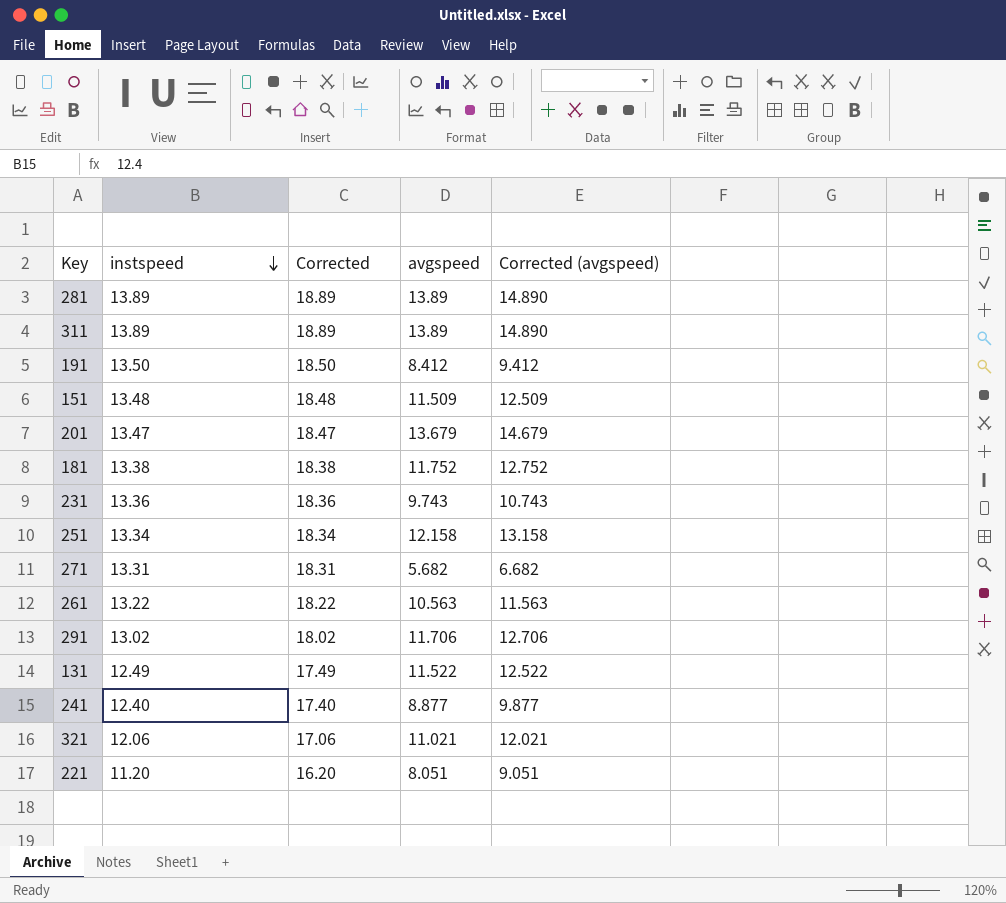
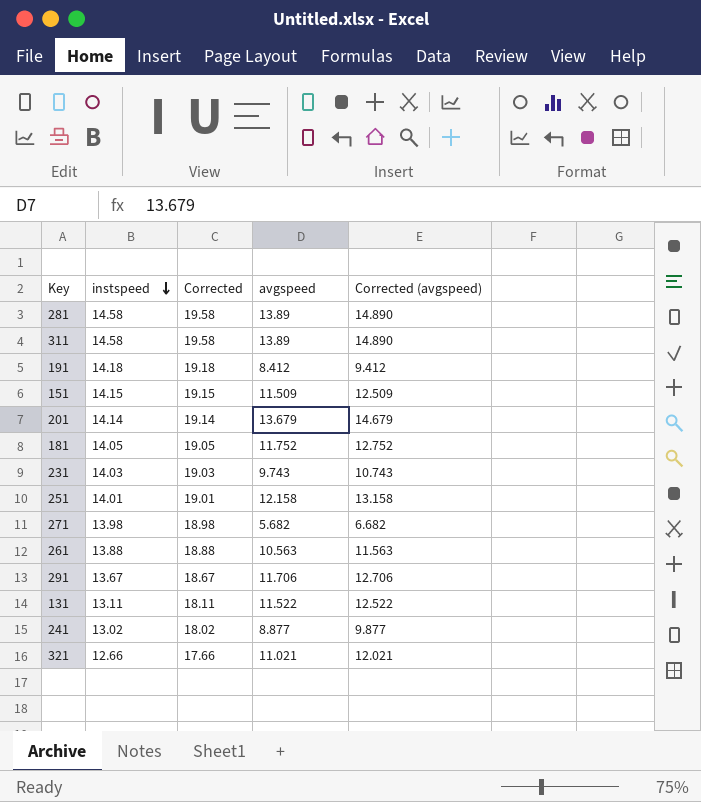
row 221: 11.20 | 16.20 | 8.051 | 9.051 -> none
281 | instspeed: 13.89 -> 14.58
281 | Corrected: 18.89 -> 19.58
311 | instspeed: 13.89 -> 14.58
311 | Corrected: 18.89 -> 19.58
191 | instspeed: 13.50 -> 14.18
191 | Corrected: 18.50 -> 19.18
151 | instspeed: 13.48 -> 14.15
151 | Corrected: 18.48 -> 19.15
201 | instspeed: 13.47 -> 14.14
201 | Corrected: 18.47 -> 19.14
181 | instspeed: 13.38 -> 14.05
181 | Corrected: 18.38 -> 19.05
231 | instspeed: 13.36 -> 14.03
231 | Corrected: 18.36 -> 19.03
251 | instspeed: 13.34 -> 14.01
251 | Corrected: 18.34 -> 19.01
271 | instspeed: 13.31 -> 13.98
271 | Corrected: 18.31 -> 18.98
261 | instspeed: 13.22 -> 13.88
261 | Corrected: 18.22 -> 18.88
291 | instspeed: 13.02 -> 13.67
291 | Corrected: 18.02 -> 18.67
131 | instspeed: 12.49 -> 13.11
131 | Corrected: 17.49 -> 18.11
241 | instspeed: 12.40 -> 13.02
241 | Corrected: 17.40 -> 18.02
321 | instspeed: 12.06 -> 12.66
321 | Corrected: 17.06 -> 17.66

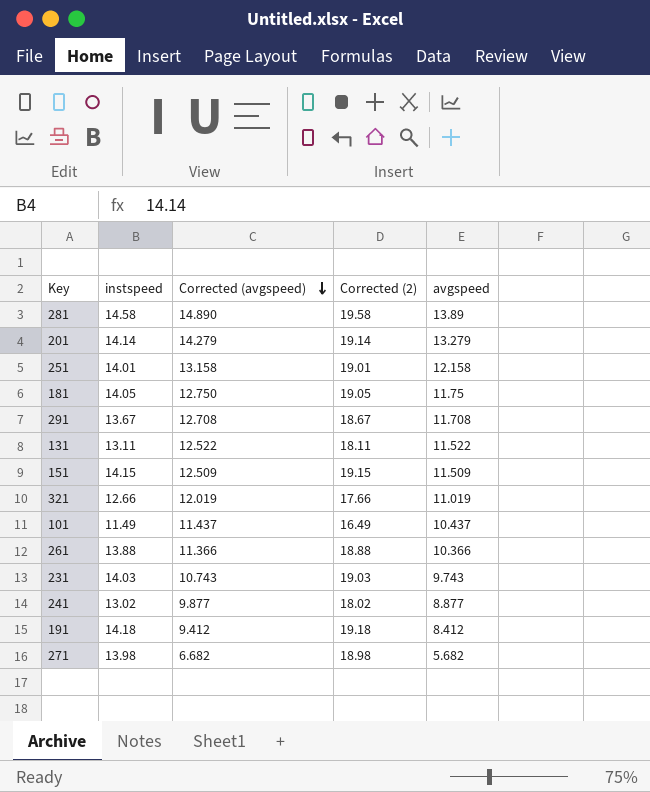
row order: instspeed descending -> Corrected (avgspeed) descending
column Corrected (avgspeed) | position: 5 -> 3
column name: Corrected -> Corrected (2)
row 311: 14.58 | 19.58 | 13.89 | 14.890 -> none
201 | Corrected (avgspeed): 14.679 -> 14.279
201 | avgspeed: 13.679 -> 13.279
181 | Corrected (avgspeed): 12.752 -> 12.750
181 | avgspeed: 11.752 -> 11.75
291 | Corrected (avgspeed): 12.706 -> 12.708
291 | avgspeed: 11.706 -> 11.708
321 | Corrected (avgspeed): 12.021 -> 12.019
321 | avgspeed: 11.021 -> 11.019
row 101: none -> 11.49 | 11.437 | 16.49 | 10.437
261 | Corrected (avgspeed): 11.563 -> 11.366
261 | avgspeed: 10.563 -> 10.366

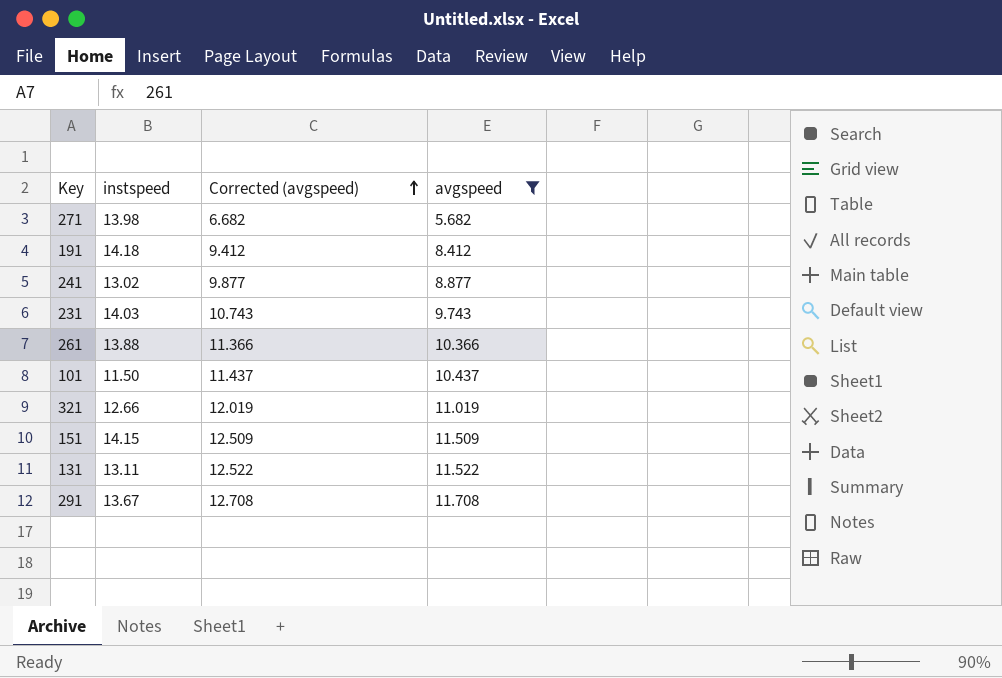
filter: none -> avgspeed <= 11.708
row order: Corrected (avgspeed) descending -> Corrected (avgspeed) ascending
column Corrected (2) | formula: [instspeed] + 5 -> none
101 | instspeed: 11.49 -> 11.50

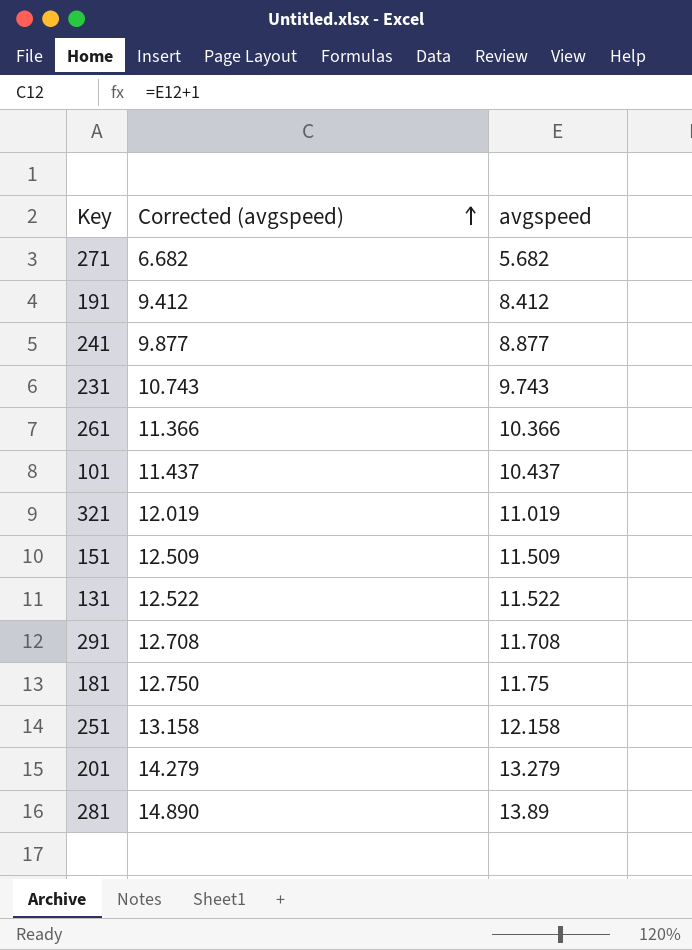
filter: avgspeed <= 11.708 -> none
column instspeed | position: 2 -> none

